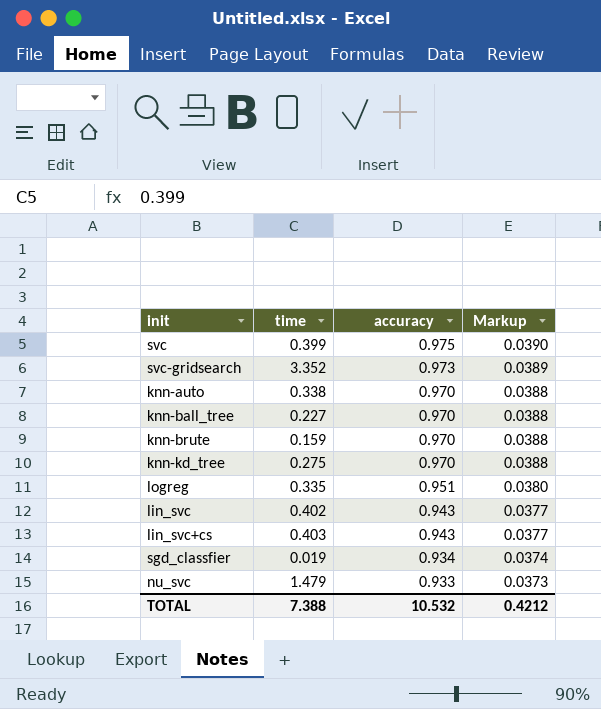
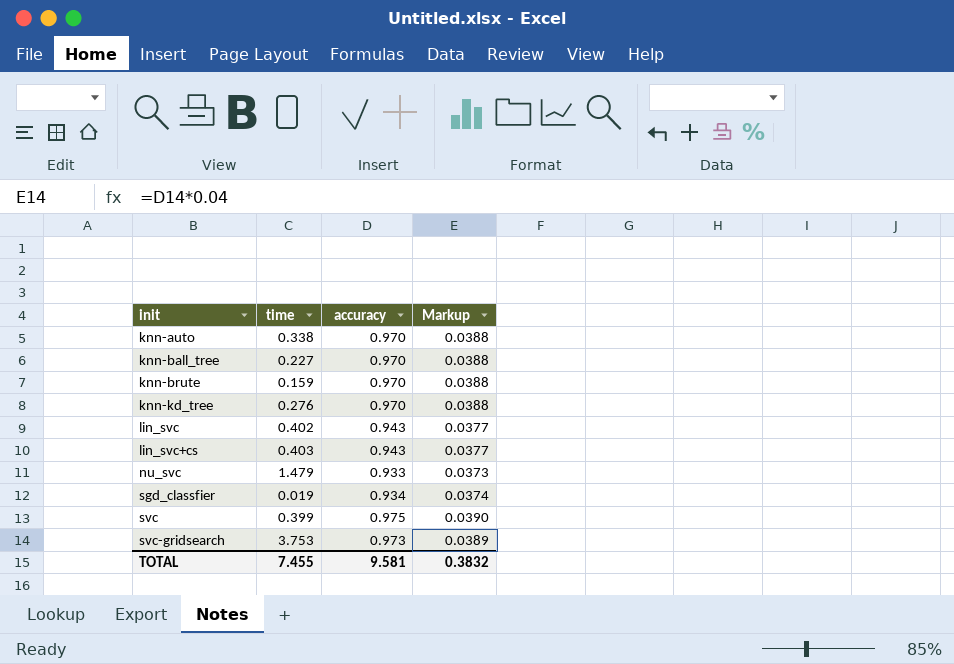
row order: accuracy descending -> init ascending
row logreg: 0.335 | 0.951 | 0.0380 -> none
knn-kd_tree | time: 0.275 -> 0.276
svc-gridsearch | time: 3.352 -> 3.753
TOTAL | time: 7.388 -> 7.455
TOTAL | accuracy: 10.532 -> 9.581
TOTAL | Markup: 0.4212 -> 0.3832

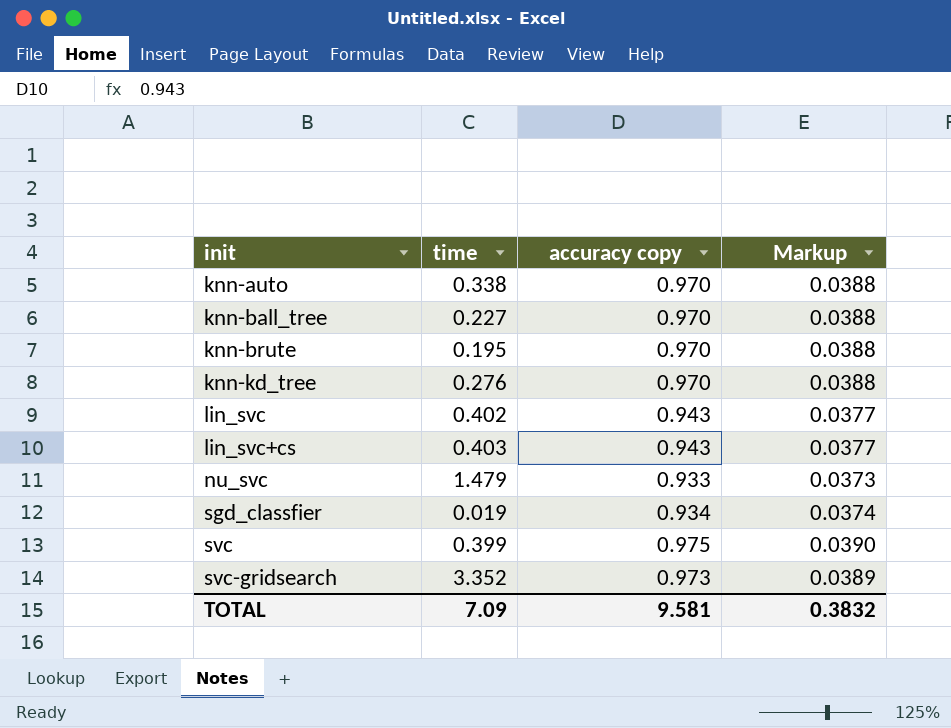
column name: accuracy -> accuracy copy
knn-brute | time: 0.159 -> 0.195
svc-gridsearch | time: 3.753 -> 3.352
TOTAL | time: 7.455 -> 7.09

